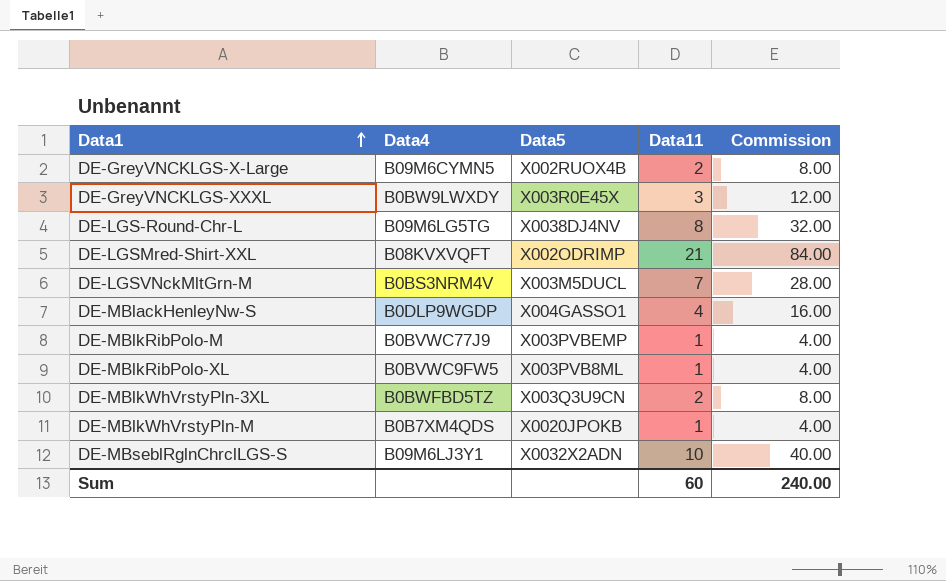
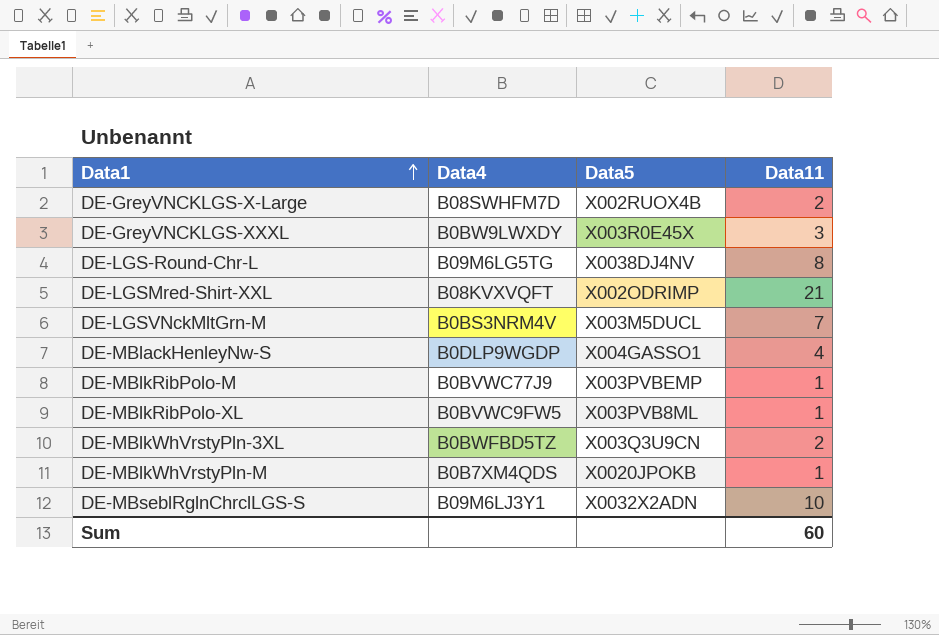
column Commission | formula: [Data11] * 4 -> none
DE-GreyVNCKLGS-X-Large | Data4: B09M6CYMN5 -> B08SWHFM7D

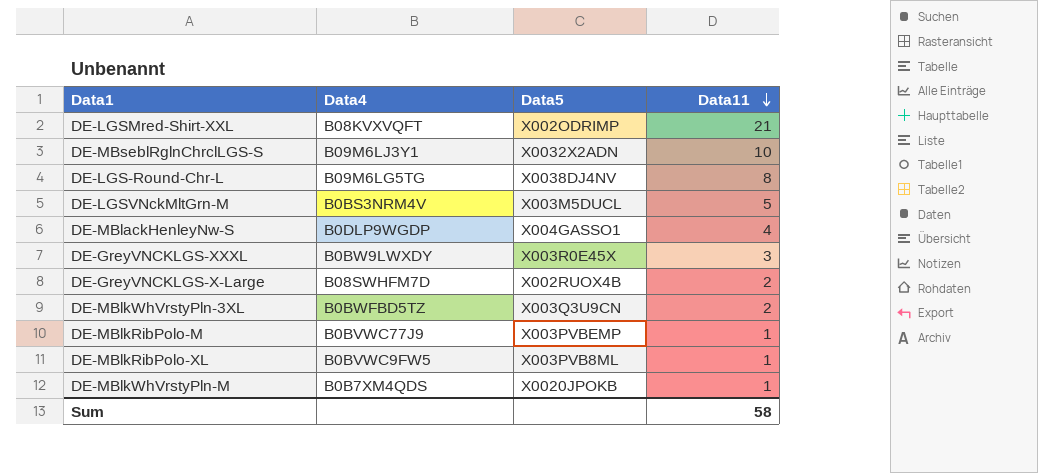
row order: Data1 ascending -> Data11 descending
DE-LGSVNckMltGrn-M | Data11: 7 -> 5
Sum | Data11: 60 -> 58

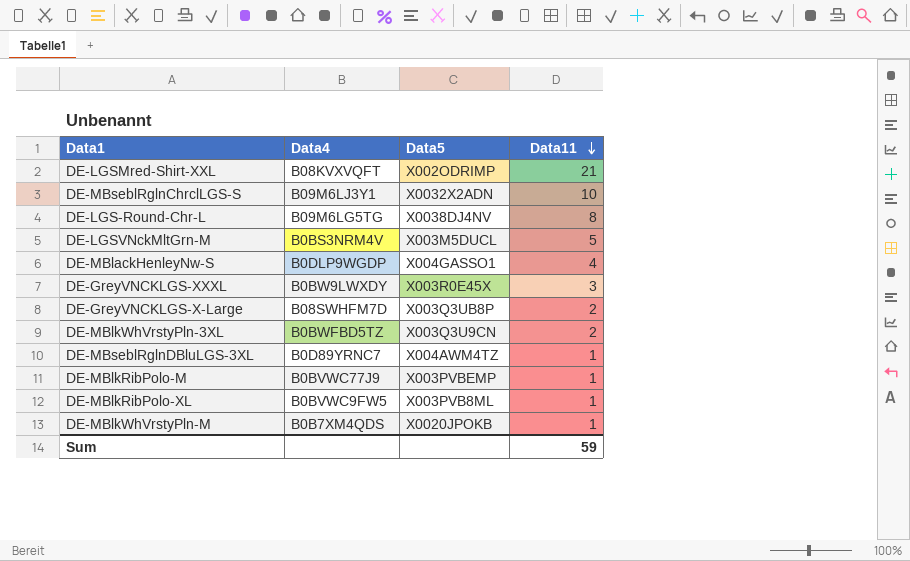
DE-GreyVNCKLGS-X-Large | Data5: X002RUOX4B -> X003Q3UB8P
row DE-MBseblRglnDBluLGS-3XL: none -> B0D89YRNC7 | X004AWM4TZ | 1
Sum | Data11: 58 -> 59

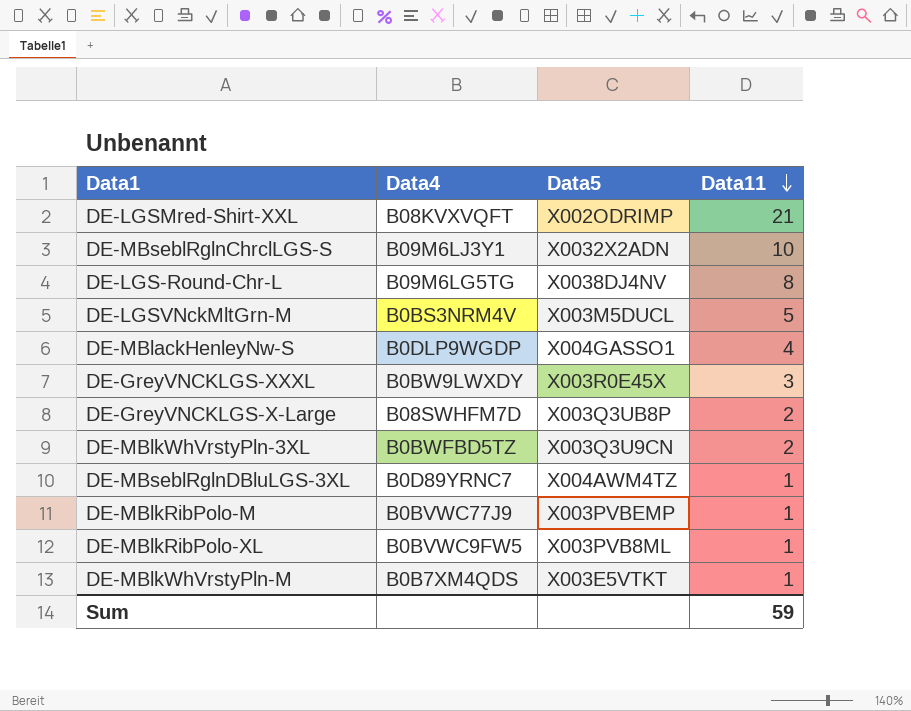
DE-MBlkWhVrstyPln-M | Data5: X0020JPOKB -> X003E5VTKT

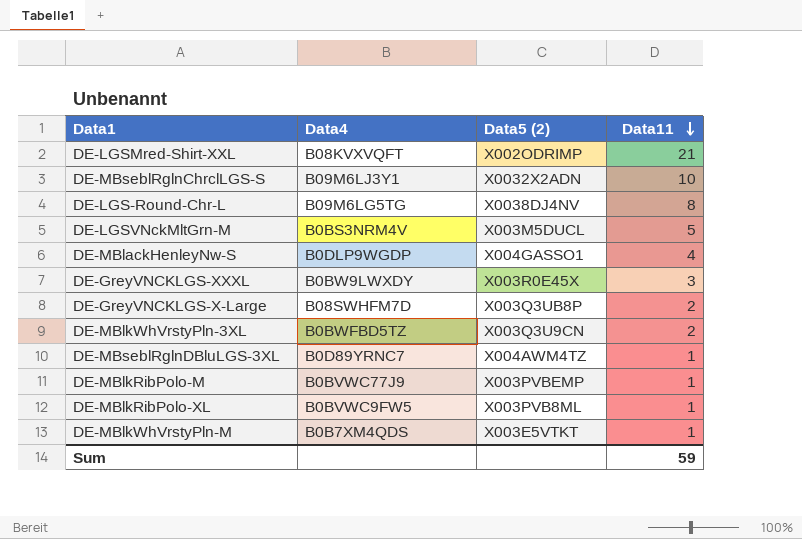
column name: Data5 -> Data5 (2)

